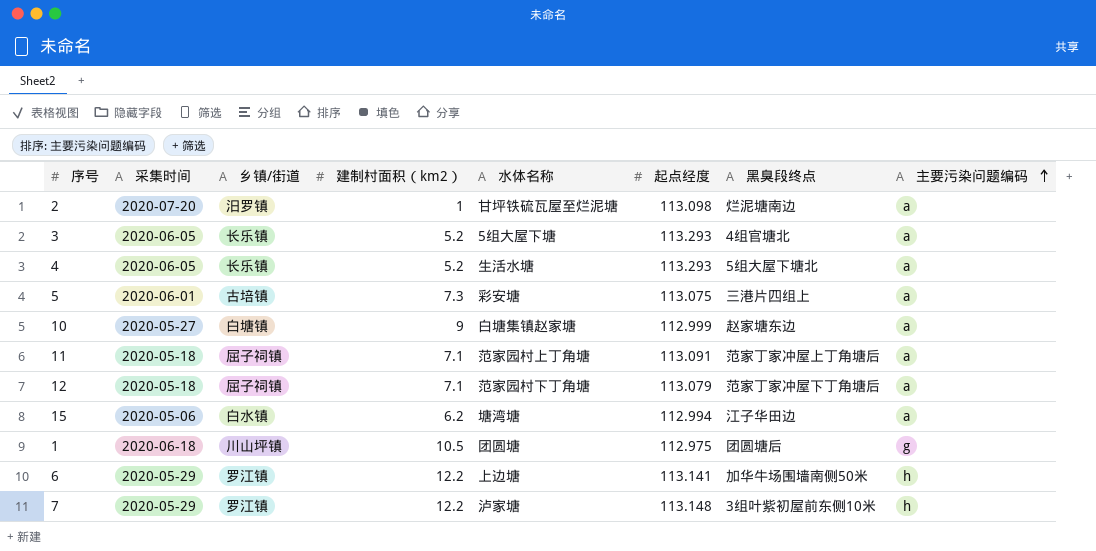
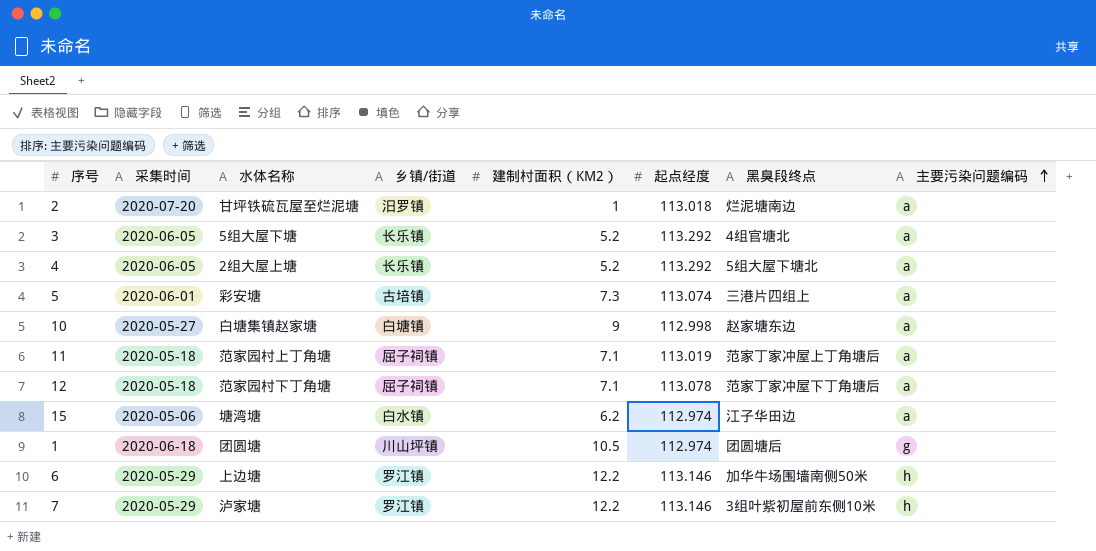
column 水体名称 | position: 5 -> 3
column name: 建制村面积（km2） -> 建制村面积（KM2）
2 | 起点经度: 113.098 -> 113.018
3 | 起点经度: 113.293 -> 113.292
4 | 水体名称: 生活水塘 -> 2组大屋上塘
4 | 起点经度: 113.293 -> 113.292
5 | 起点经度: 113.075 -> 113.074
10 | 起点经度: 112.999 -> 112.998
11 | 起点经度: 113.091 -> 113.019
12 | 起点经度: 113.079 -> 113.078
15 | 起点经度: 112.994 -> 112.974
1 | 起点经度: 112.975 -> 112.974
6 | 起点经度: 113.141 -> 113.146
7 | 起点经度: 113.148 -> 113.146

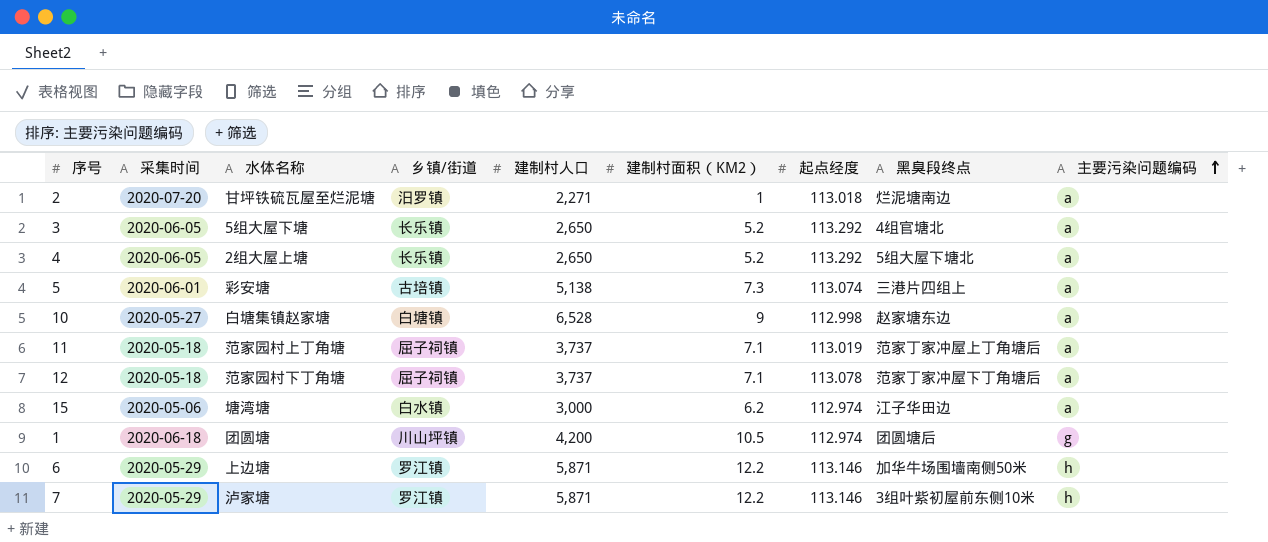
column 建制村人口 | position: none -> 5

